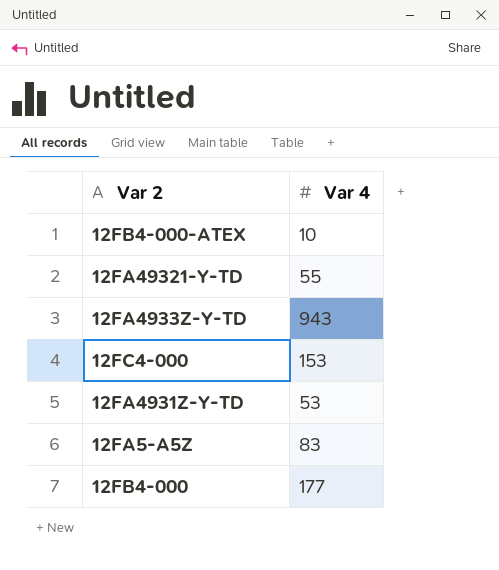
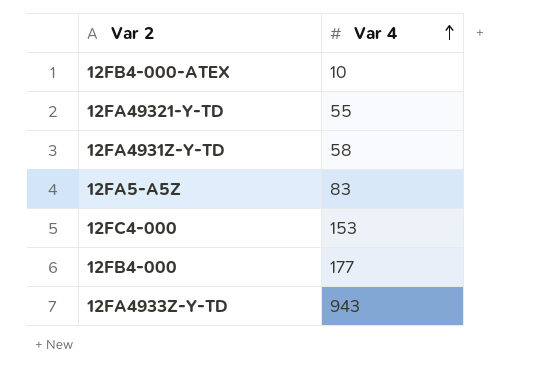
row order: none -> Var 4 ascending
12FA4931Z-Y-TD | Var 4: 53 -> 58

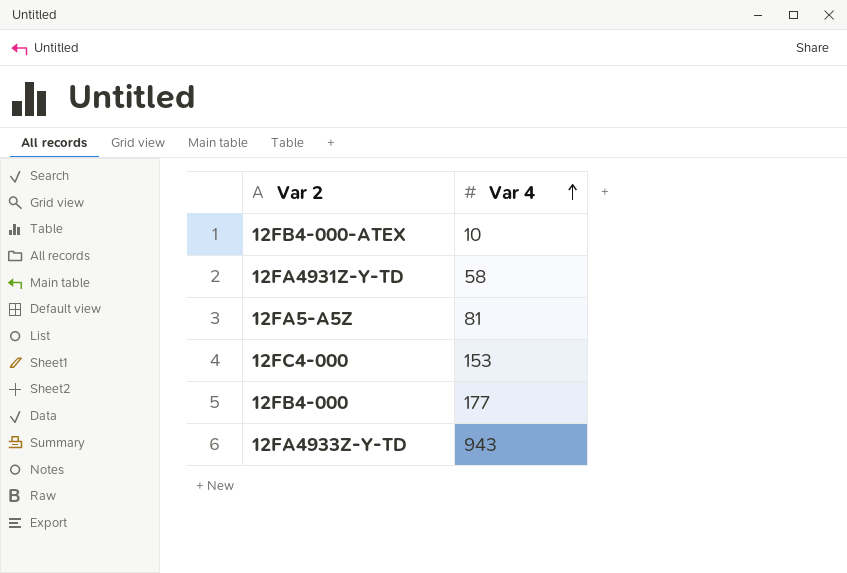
row 12FA49321-Y-TD: 55 -> none
12FA5-A5Z | Var 4: 83 -> 81

